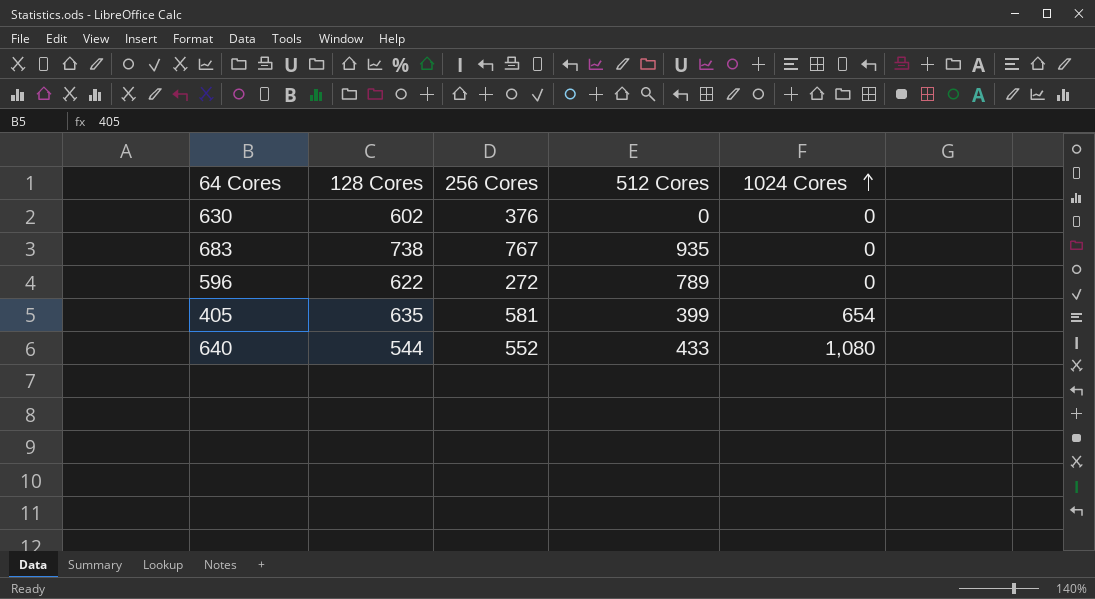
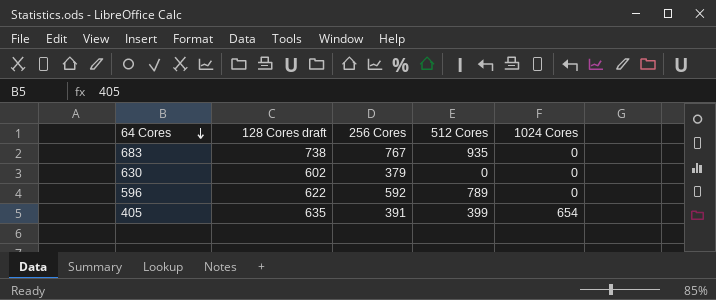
row order: 1024 Cores ascending -> 64 Cores descending
column name: 128 Cores -> 128 Cores draft
row 640: 544 | 552 | 433 | 1,080 -> none
630 | 256 Cores: 376 -> 379
596 | 256 Cores: 272 -> 592
405 | 256 Cores: 581 -> 391

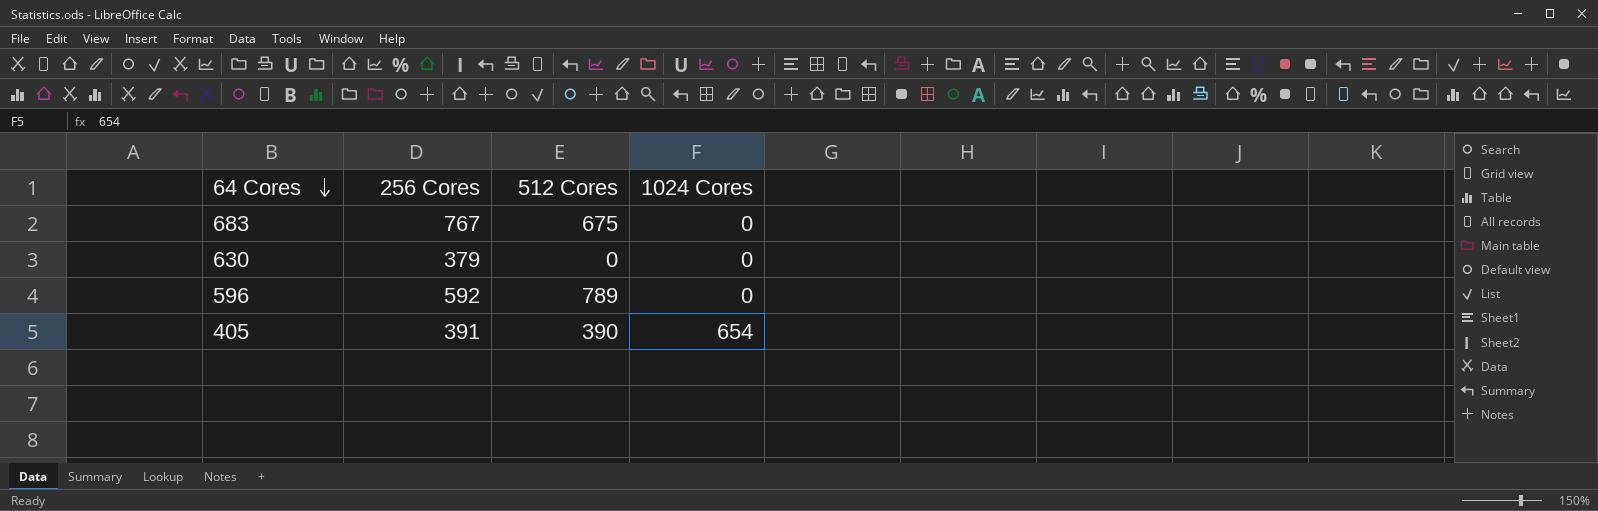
column 128 Cores draft | position: 2 -> none
683 | 512 Cores: 935 -> 675
405 | 512 Cores: 399 -> 390

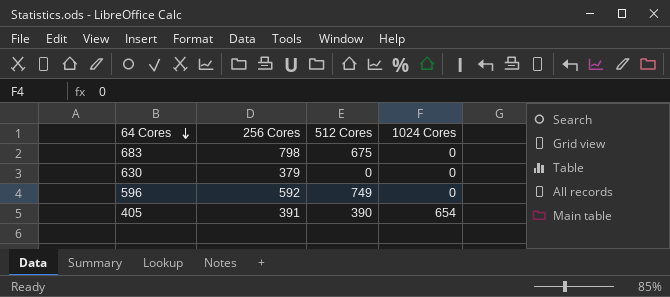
683 | 256 Cores: 767 -> 798
596 | 512 Cores: 789 -> 749

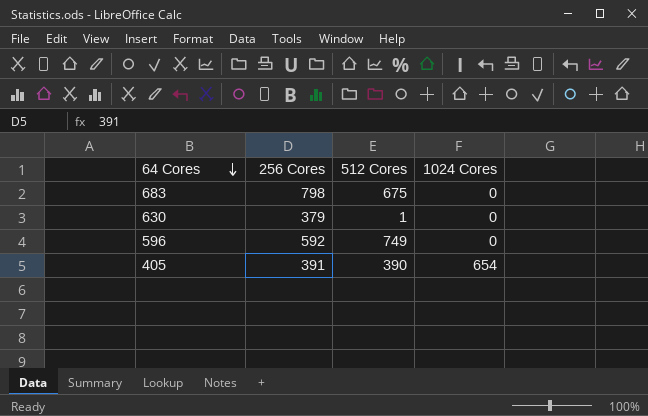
630 | 512 Cores: 0 -> 1

